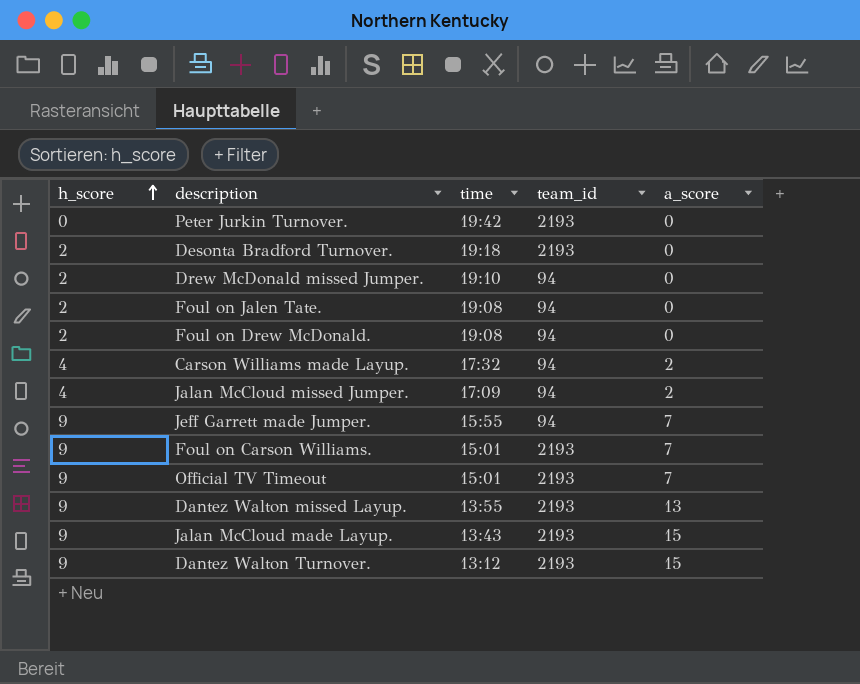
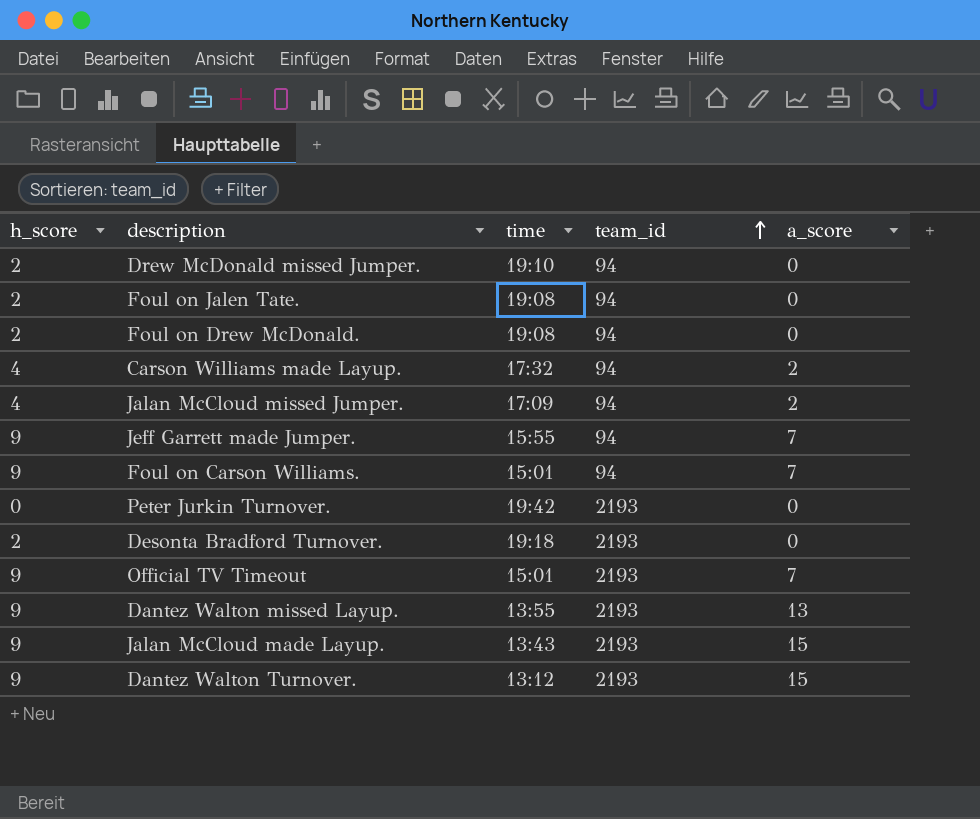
row order: h_score ascending -> team_id ascending
Foul on Carson Williams. | team_id: 2193 -> 94

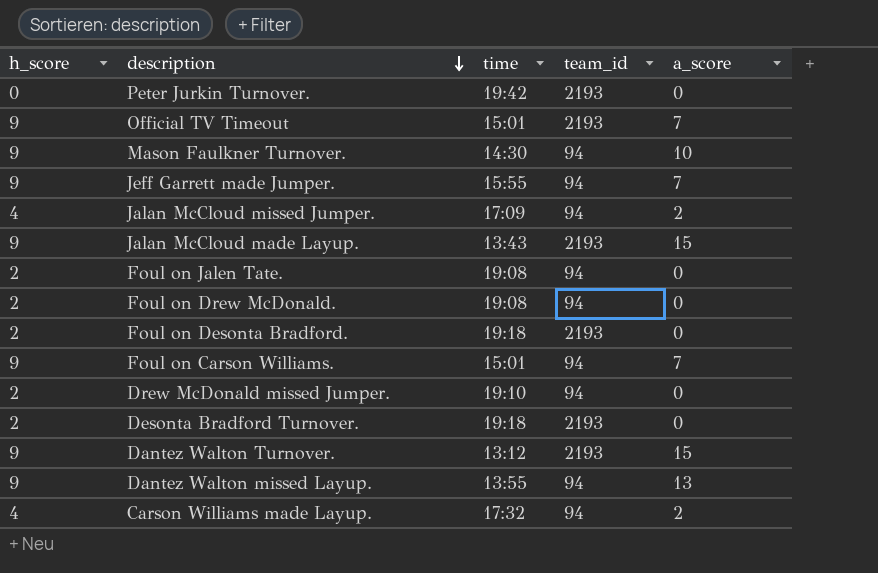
row order: team_id ascending -> description descending
row Mason Faulkner Turnover.: none -> 9 | 14:30 | 94 | 10
row Foul on Desonta Bradford.: none -> 2 | 19:18 | 2193 | 0
Dantez Walton missed Layup. | team_id: 2193 -> 94

